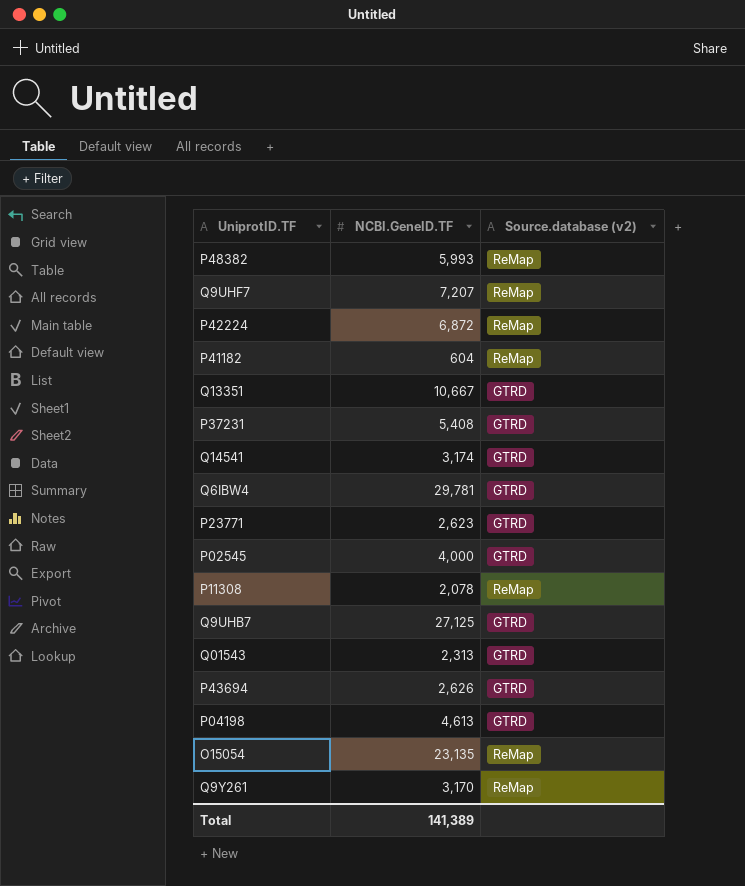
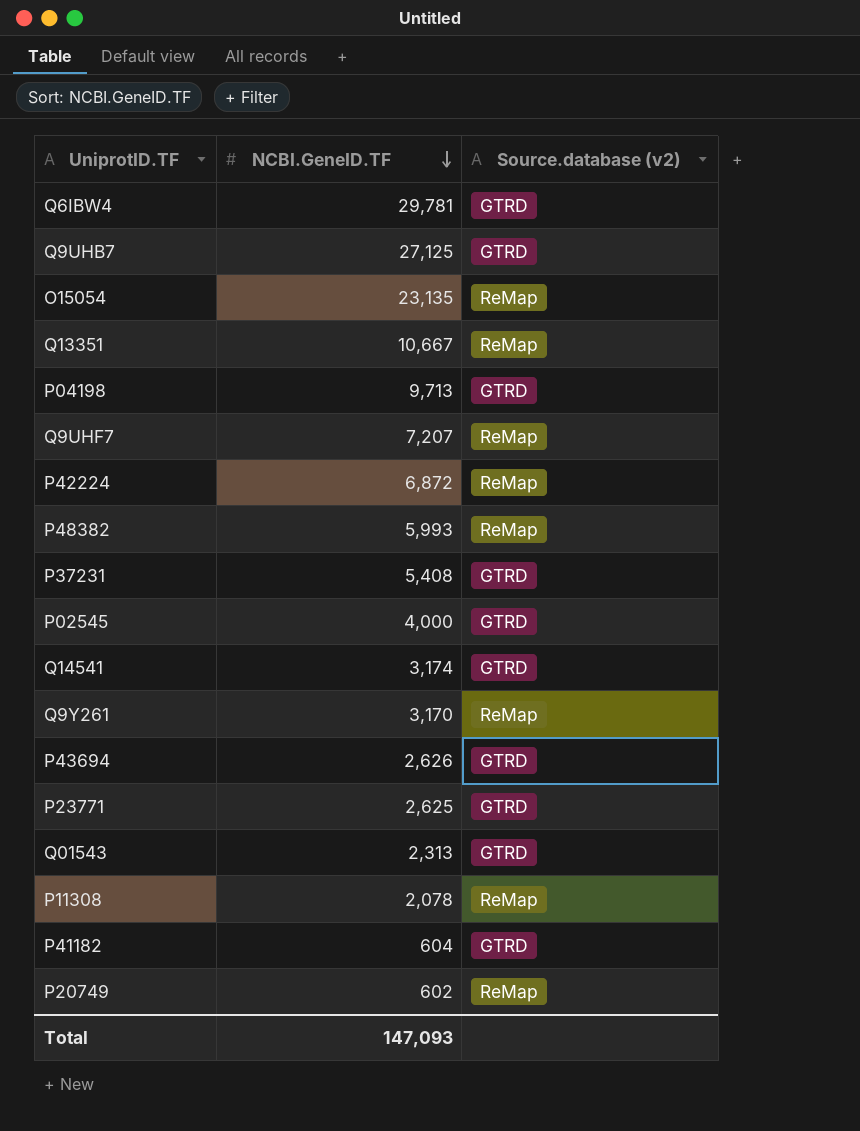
row order: none -> NCBI.GeneID.TF descending
Q13351 | Source.database (v2): GTRD -> ReMap
P04198 | NCBI.GeneID.TF: 4,613 -> 9,713
P23771 | NCBI.GeneID.TF: 2,623 -> 2,625
P41182 | Source.database (v2): ReMap -> GTRD
row P20749: none -> 602 | ReMap
Total | NCBI.GeneID.TF: 141,389 -> 147,093

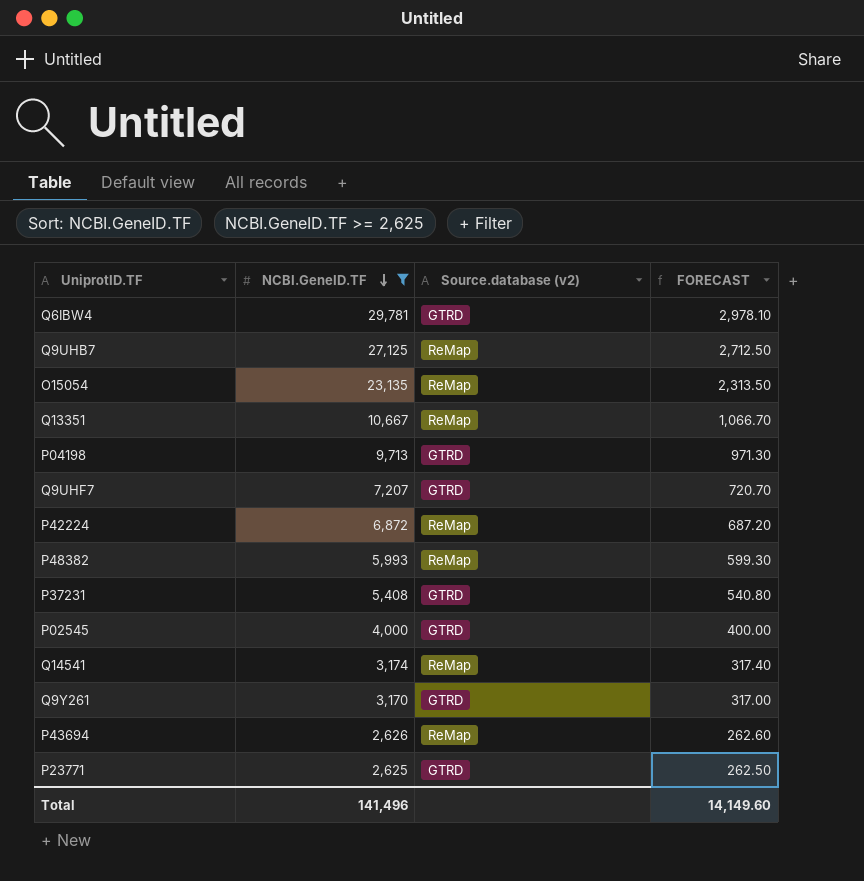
filter: none -> NCBI.GeneID.TF >= 2,625
column FORECAST | formula: none -> [NCBI.GeneID.TF] * 0.1
Q9UHB7 | Source.database (v2): GTRD -> ReMap
Q9UHF7 | Source.database (v2): ReMap -> GTRD
Q14541 | Source.database (v2): GTRD -> ReMap
Q9Y261 | Source.database (v2): ReMap -> GTRD
P43694 | Source.database (v2): GTRD -> ReMap
Total | NCBI.GeneID.TF: 147,093 -> 141,496

